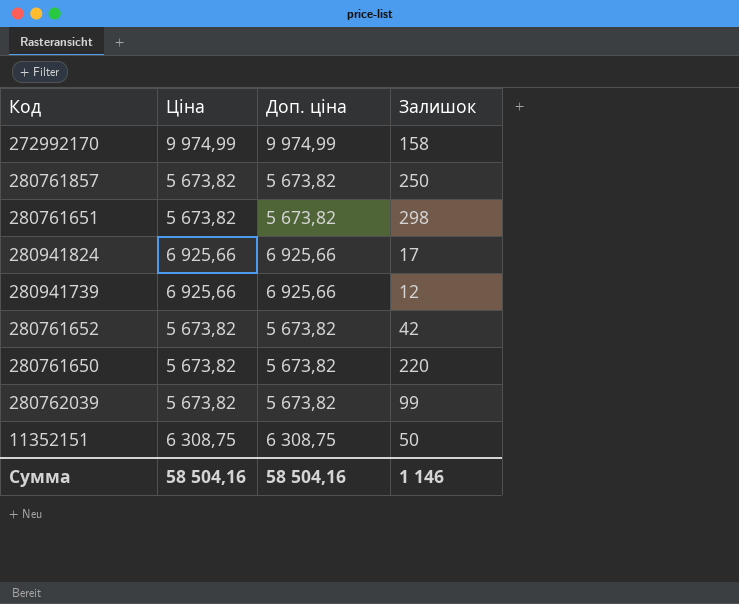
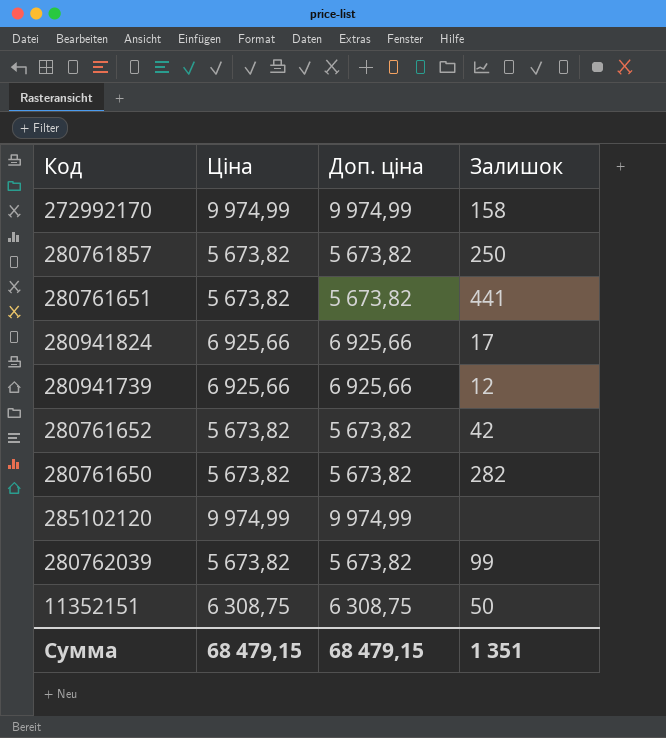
280761651 | Залишок: 298 -> 441
280761650 | Залишок: 220 -> 282
row 285102120: none -> 9 974,99 | 9 974,99 | none
Сумма | Ціна: 58 504,16 -> 68 479,15
Сумма | Доп. ціна: 58 504,16 -> 68 479,15
Сумма | Залишок: 1 146 -> 1 351

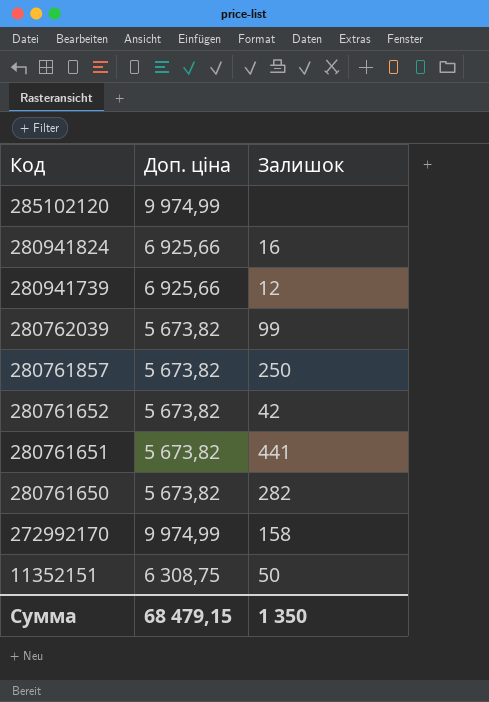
row order: none -> Код descending
column Ціна | position: 2 -> none
280941824 | Залишок: 17 -> 16
Сумма | Залишок: 1 351 -> 1 350

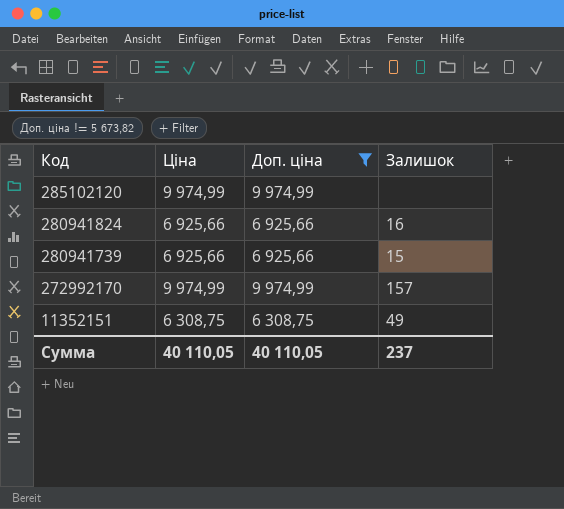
filter: none -> Доп. ціна != 5 673,82
column Ціна | position: none -> 2
280941739 | Залишок: 12 -> 15
272992170 | Залишок: 158 -> 157
11352151 | Залишок: 50 -> 49
Сумма | Доп. ціна: 68 479,15 -> 40 110,05
Сумма | Залишок: 1 350 -> 237

